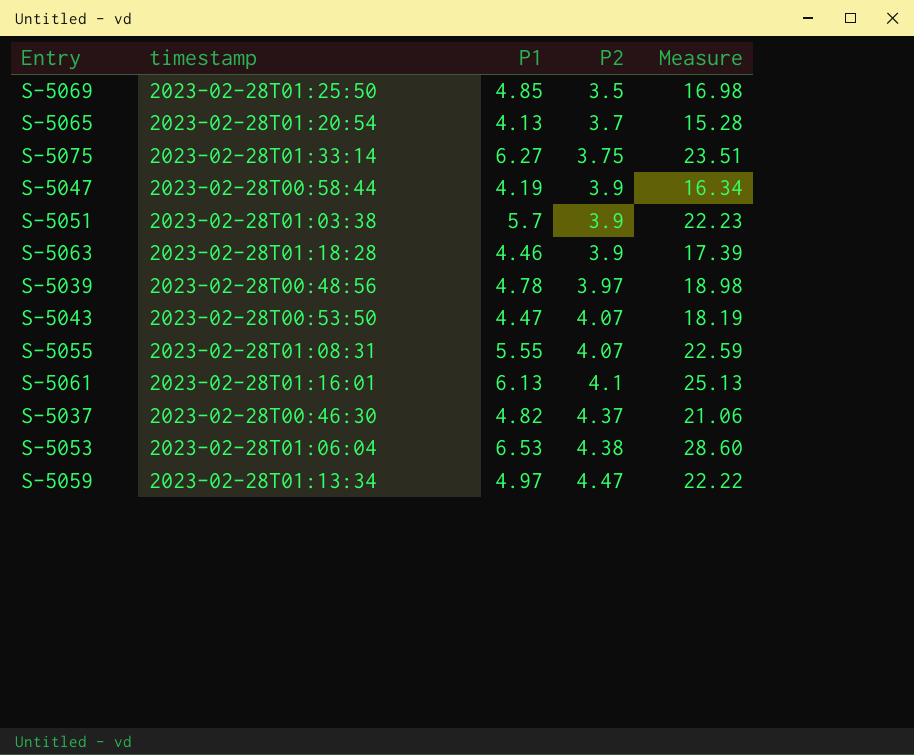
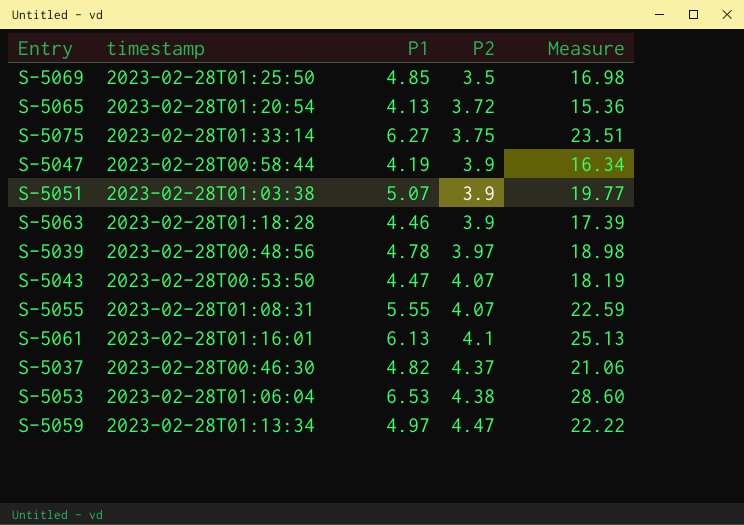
S-5065 | P2: 3.7 -> 3.72
S-5065 | Measure: 15.28 -> 15.36
S-5051 | P1: 5.7 -> 5.07
S-5051 | Measure: 22.23 -> 19.77

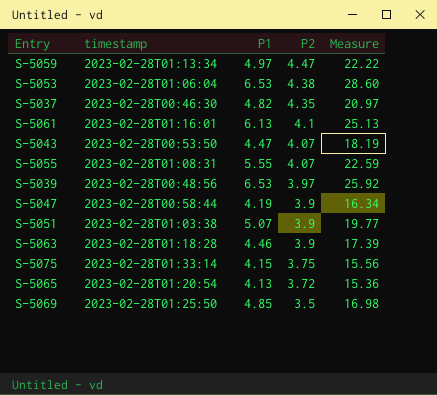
row order: P2 ascending -> P2 descending
S-5037 | P2: 4.37 -> 4.35
S-5037 | Measure: 21.06 -> 20.97
S-5039 | P1: 4.78 -> 6.53
S-5039 | Measure: 18.98 -> 25.92
S-5075 | P1: 6.27 -> 4.15
S-5075 | Measure: 23.51 -> 15.56

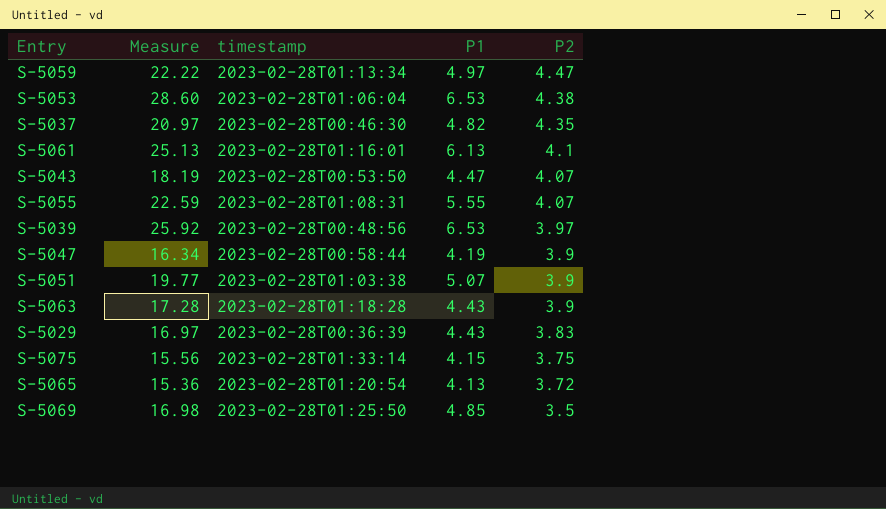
column Measure | position: 5 -> 2
S-5063 | Measure: 17.39 -> 17.28
S-5063 | P1: 4.46 -> 4.43
row S-5029: none -> 16.97 | 2023-02-28T00:36:39 | 4.43 | 3.83

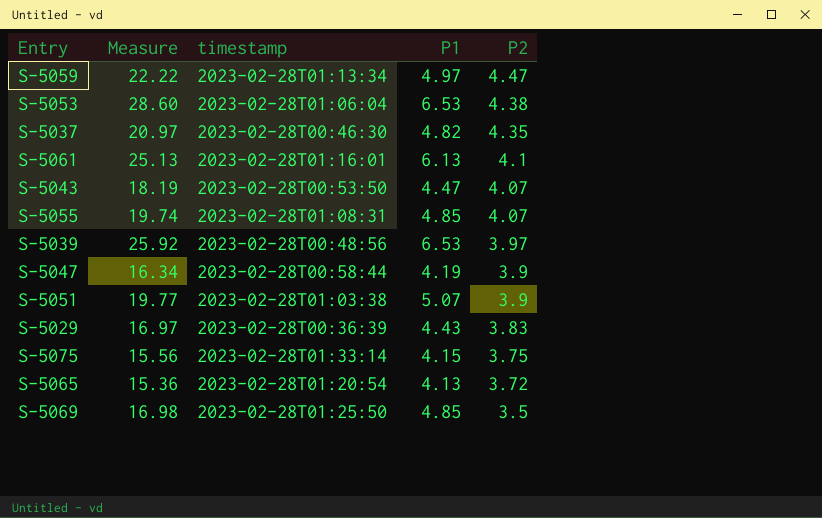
row S-5063: 17.28 | 2023-02-28T01:18:28 | 4.43 | 3.9 -> none
S-5055 | Measure: 22.59 -> 19.74
S-5055 | P1: 5.55 -> 4.85

